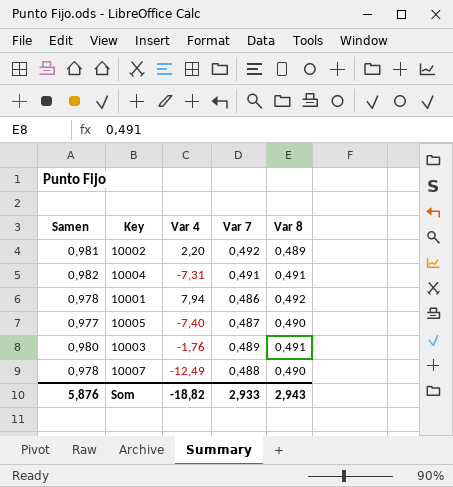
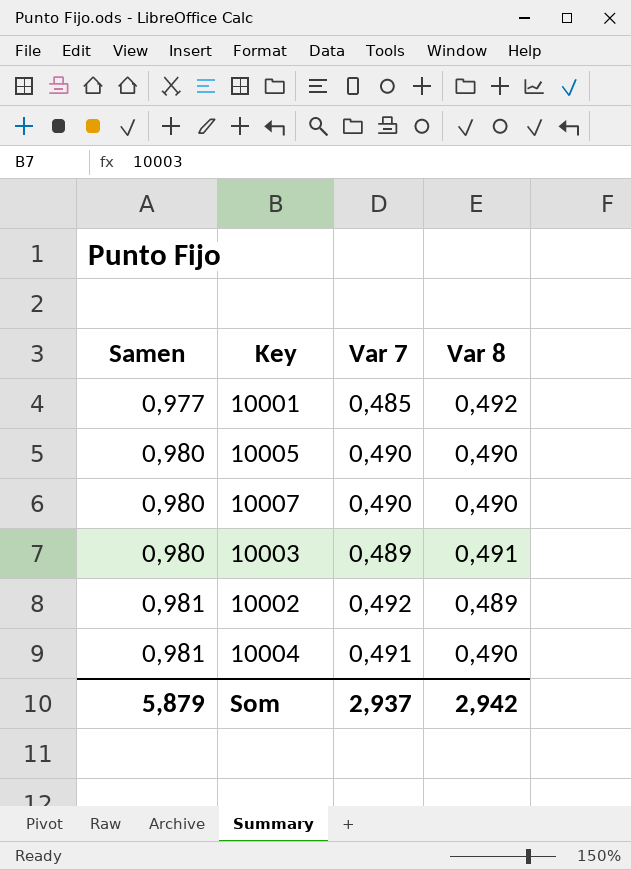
row order: none -> Samen ascending
column Var 4 | position: 3 -> none
10001 | Samen: 0,978 -> 0,977
10001 | Var 7: 0,486 -> 0,485
10005 | Samen: 0,977 -> 0,980
10005 | Var 7: 0,487 -> 0,490
10007 | Samen: 0,978 -> 0,980
10007 | Var 7: 0,488 -> 0,490
10004 | Samen: 0,982 -> 0,981
10004 | Var 8: 0,491 -> 0,490
Som | Samen: 5,876 -> 5,879
Som | Var 7: 2,933 -> 2,937
Som | Var 8: 2,943 -> 2,942

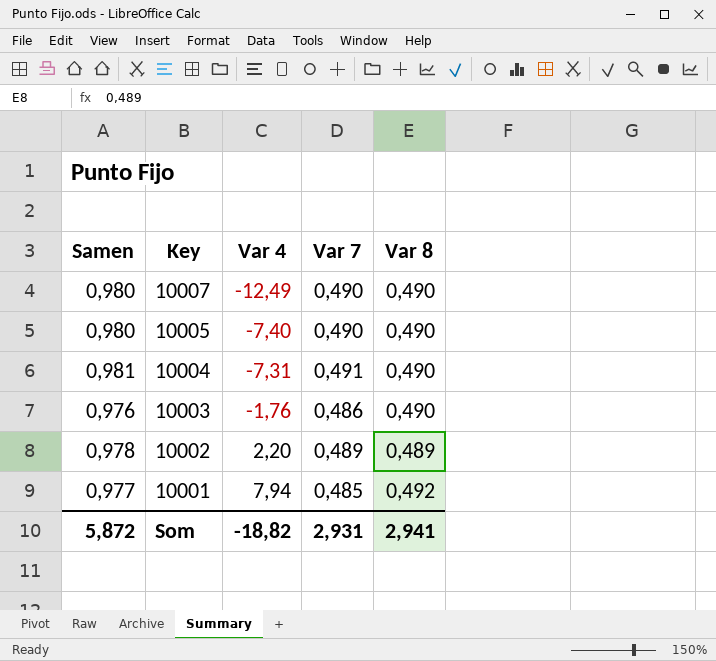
row order: Samen ascending -> Key descending
column Var 4 | position: none -> 3
10003 | Samen: 0,980 -> 0,976
10003 | Var 7: 0,489 -> 0,486
10003 | Var 8: 0,491 -> 0,490
10002 | Samen: 0,981 -> 0,978
10002 | Var 7: 0,492 -> 0,489
Som | Samen: 5,879 -> 5,872
Som | Var 7: 2,937 -> 2,931
Som | Var 8: 2,942 -> 2,941

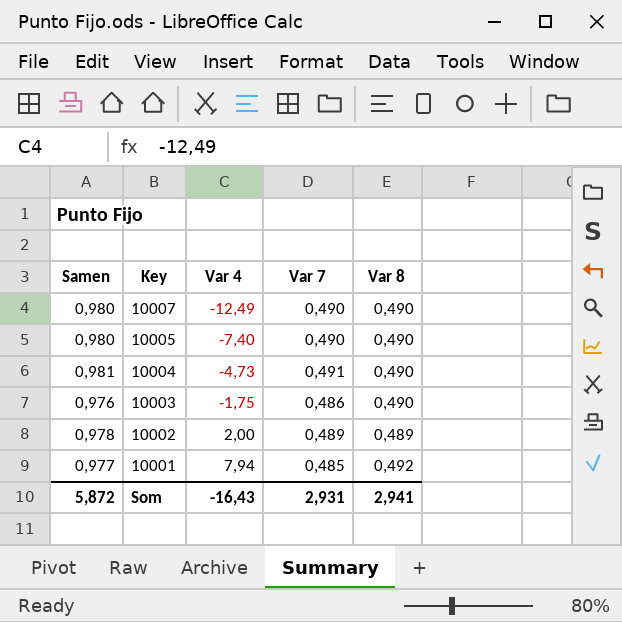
10004 | Var 4: -7,31 -> -4,73
10003 | Var 4: -1,76 -> -1,75
10002 | Var 4: 2,20 -> 2,00
Som | Var 4: -18,82 -> -16,43

